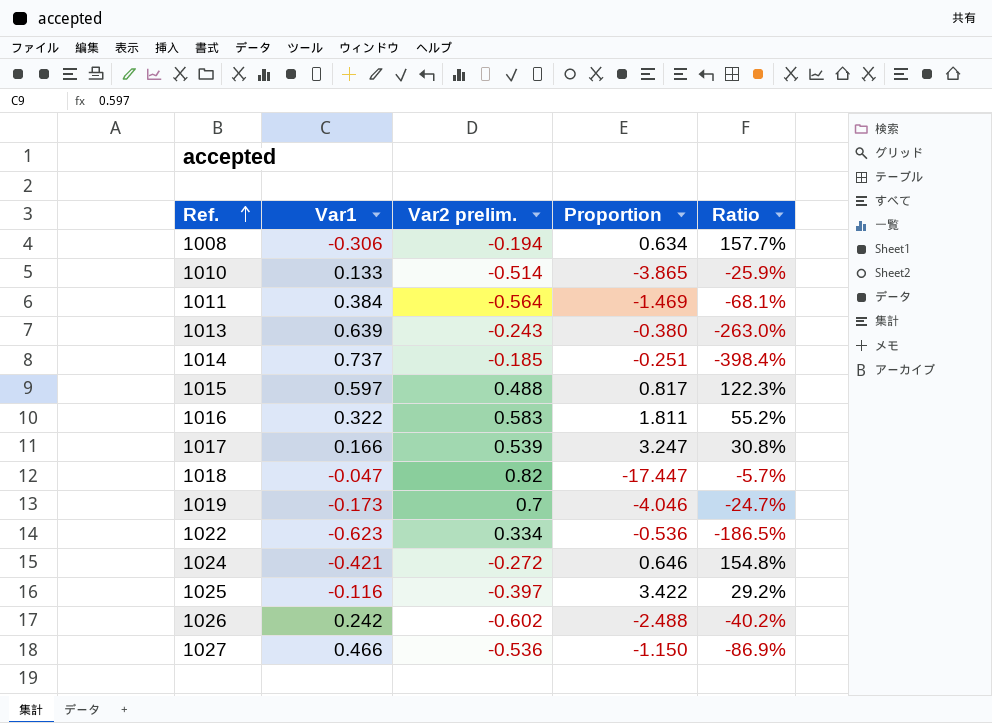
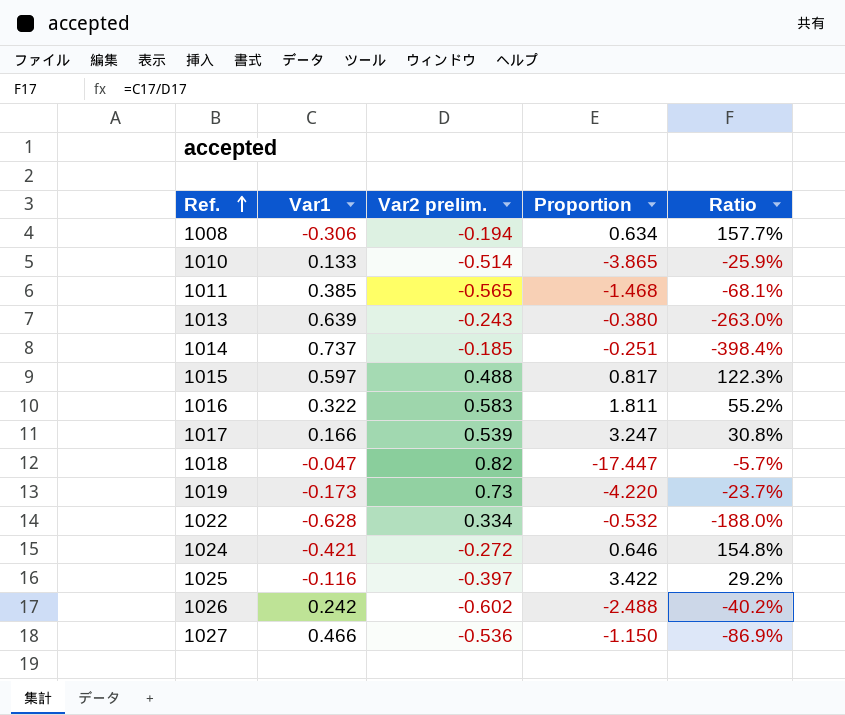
1011 | Var1: 0.384 -> 0.385
1011 | Var2 prelim.: -0.564 -> -0.565
1011 | Proportion: -1.469 -> -1.468
1019 | Var2 prelim.: 0.7 -> 0.73
1019 | Proportion: -4.046 -> -4.220
1019 | Ratio: -24.7% -> -23.7%
1022 | Var1: -0.623 -> -0.628
1022 | Proportion: -0.536 -> -0.532
1022 | Ratio: -186.5% -> -188.0%

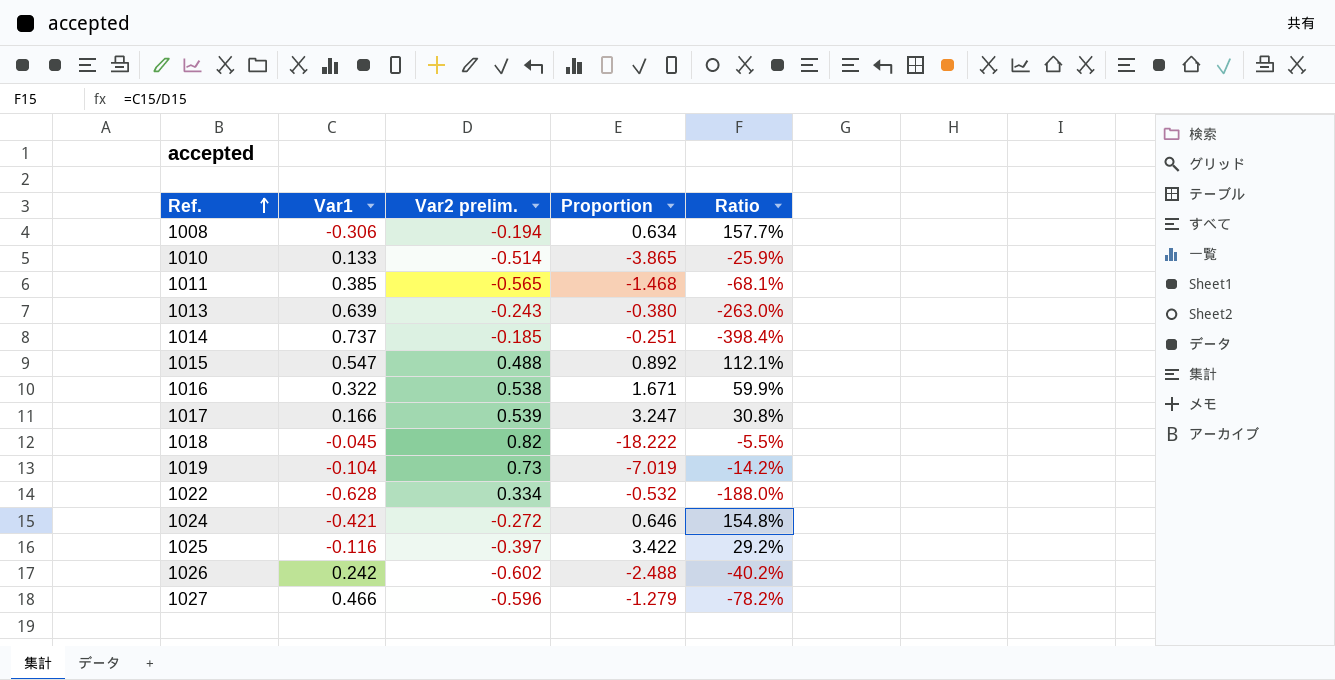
1015 | Var1: 0.597 -> 0.547
1015 | Proportion: 0.817 -> 0.892
1015 | Ratio: 122.3% -> 112.1%
1016 | Var2 prelim.: 0.583 -> 0.538
1016 | Proportion: 1.811 -> 1.671
1016 | Ratio: 55.2% -> 59.9%
1018 | Var1: -0.047 -> -0.045
1018 | Proportion: -17.447 -> -18.222
1018 | Ratio: -5.7% -> -5.5%
1019 | Var1: -0.173 -> -0.104
1019 | Proportion: -4.220 -> -7.019
1019 | Ratio: -23.7% -> -14.2%
1027 | Var2 prelim.: -0.536 -> -0.596
1027 | Proportion: -1.150 -> -1.279
1027 | Ratio: -86.9% -> -78.2%

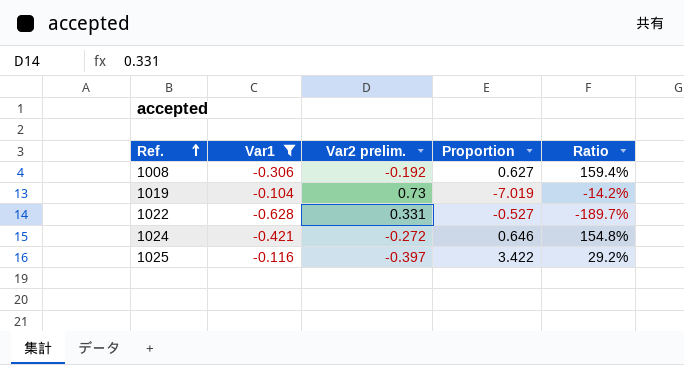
filter: none -> Var1 <= -0.104
1008 | Var2 prelim.: -0.194 -> -0.192
1008 | Proportion: 0.634 -> 0.627
1008 | Ratio: 157.7% -> 159.4%
1022 | Var2 prelim.: 0.334 -> 0.331
1022 | Proportion: -0.532 -> -0.527
1022 | Ratio: -188.0% -> -189.7%

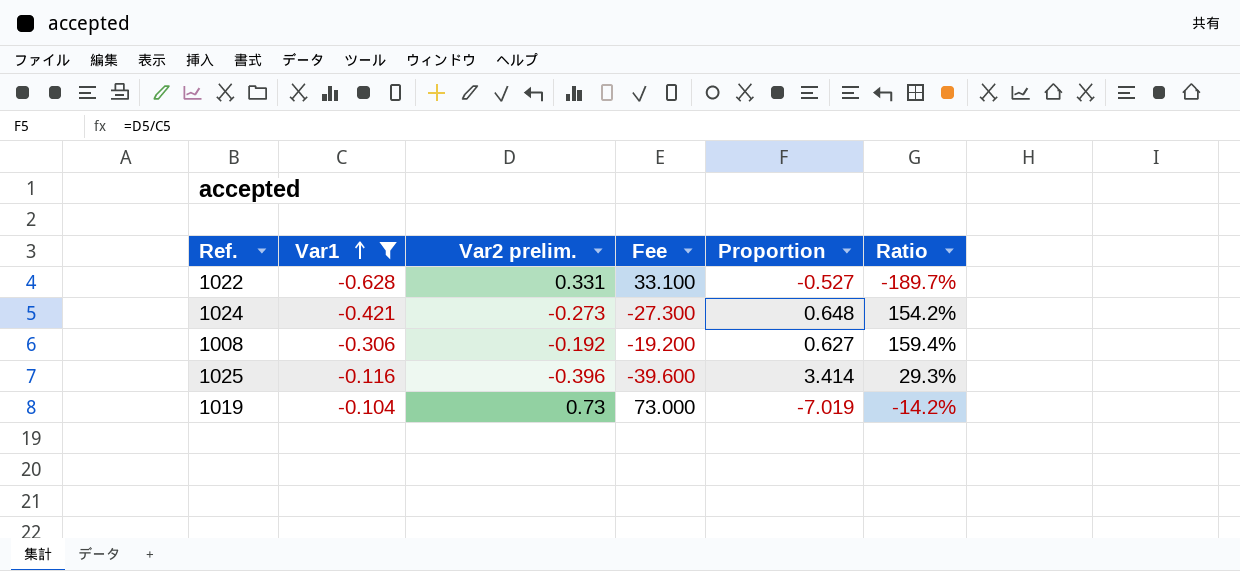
row order: Ref. ascending -> Var1 ascending
column Fee | formula: none -> [Var2 prelim.] * 100
1024 | Var2 prelim.: -0.272 -> -0.273
1024 | Proportion: 0.646 -> 0.648
1024 | Ratio: 154.8% -> 154.2%
1025 | Var2 prelim.: -0.397 -> -0.396
1025 | Proportion: 3.422 -> 3.414
1025 | Ratio: 29.2% -> 29.3%

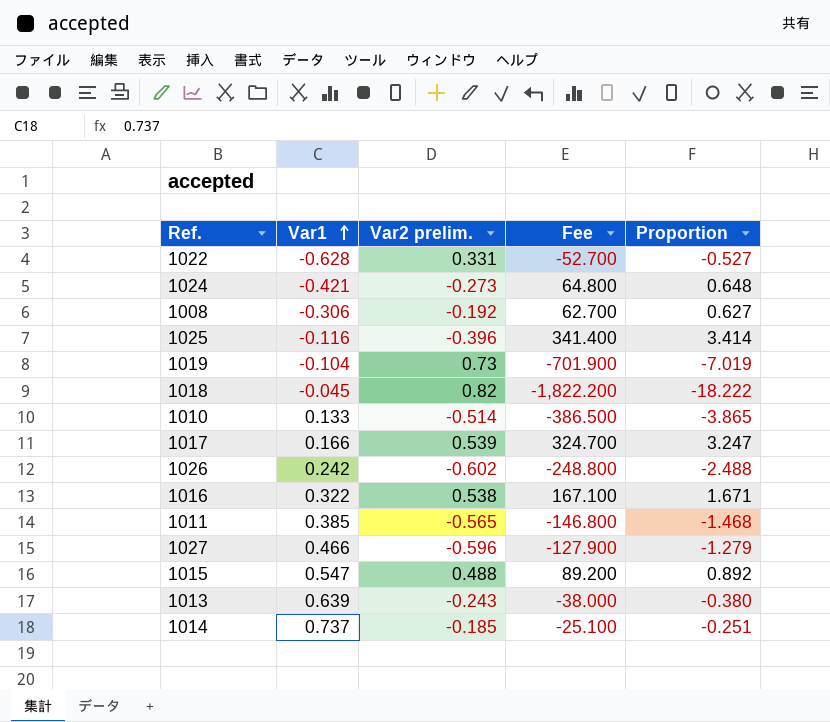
filter: Var1 <= -0.104 -> none
column Ratio | formula: [Var1] / [Var2 prelim.] -> none
column Fee | formula: [Var2 prelim.] * 100 -> [Proportion] * 100

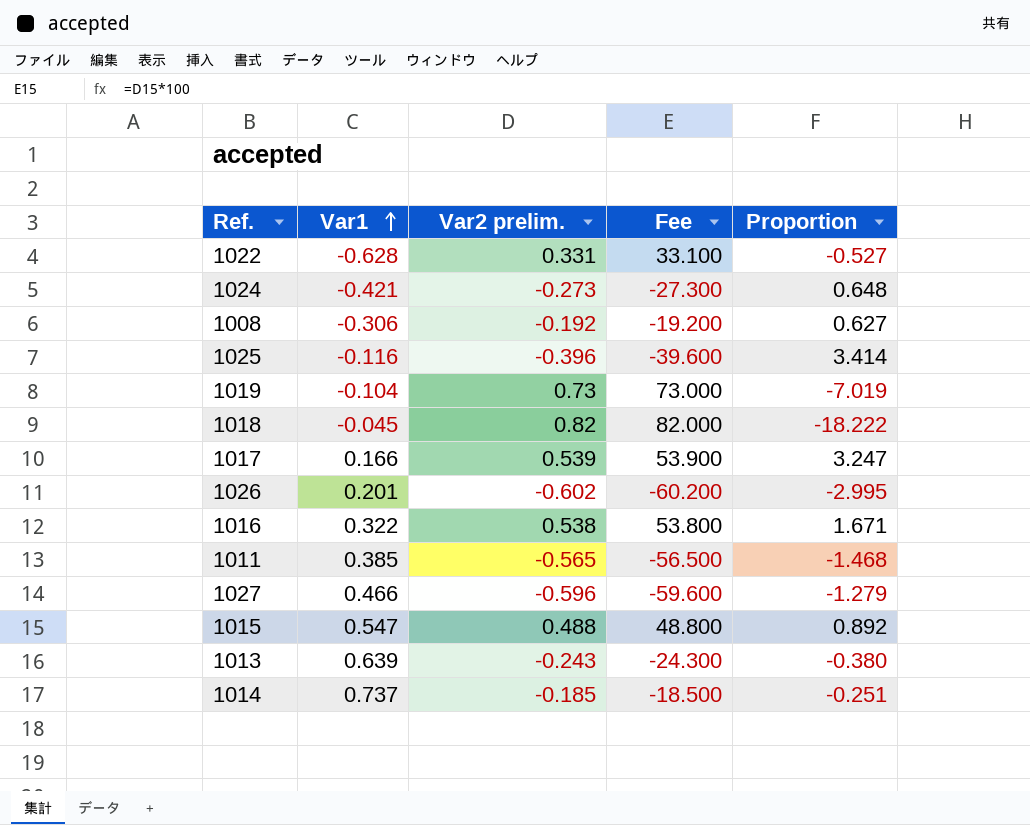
column Fee | formula: [Proportion] * 100 -> [Var2 prelim.] * 100
row 1010: 0.133 | -0.514 | -386.500 | -3.865 -> none
1026 | Var1: 0.242 -> 0.201
1026 | Proportion: -2.488 -> -2.995

